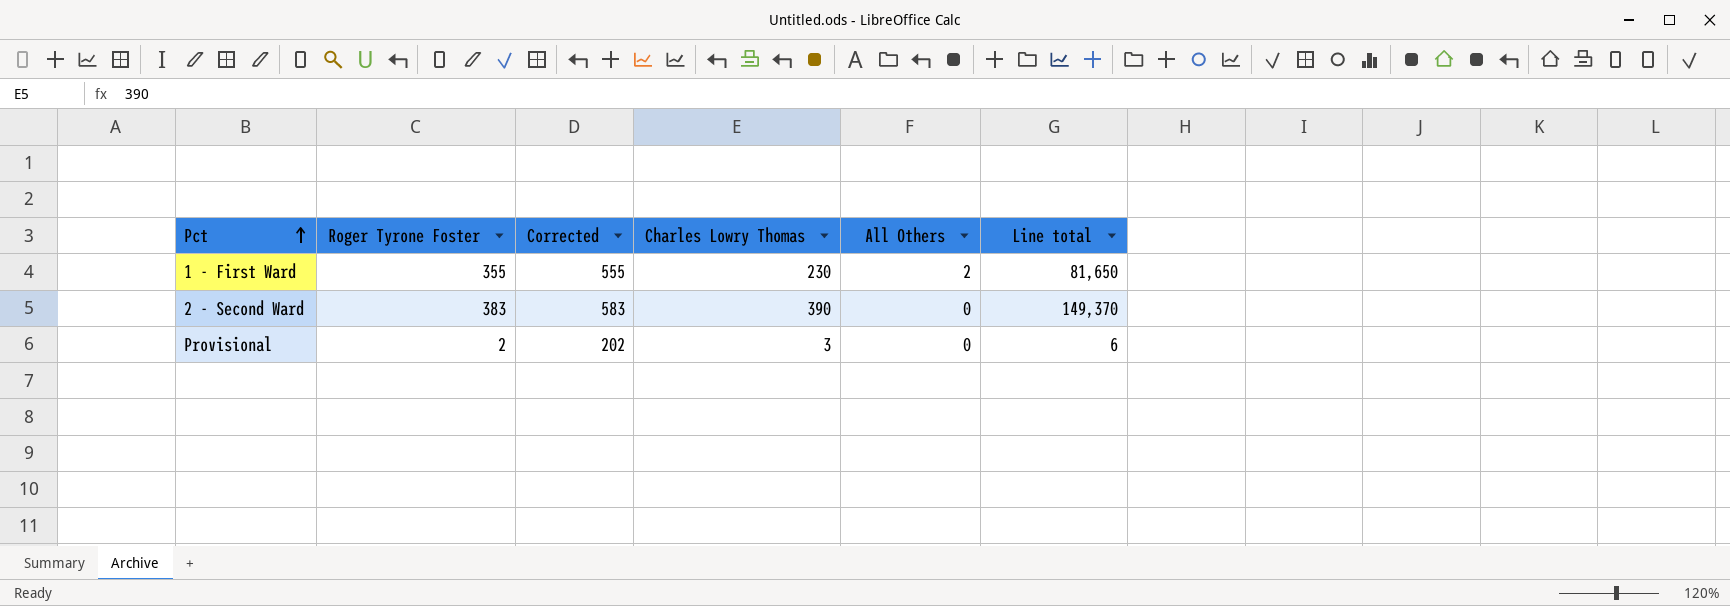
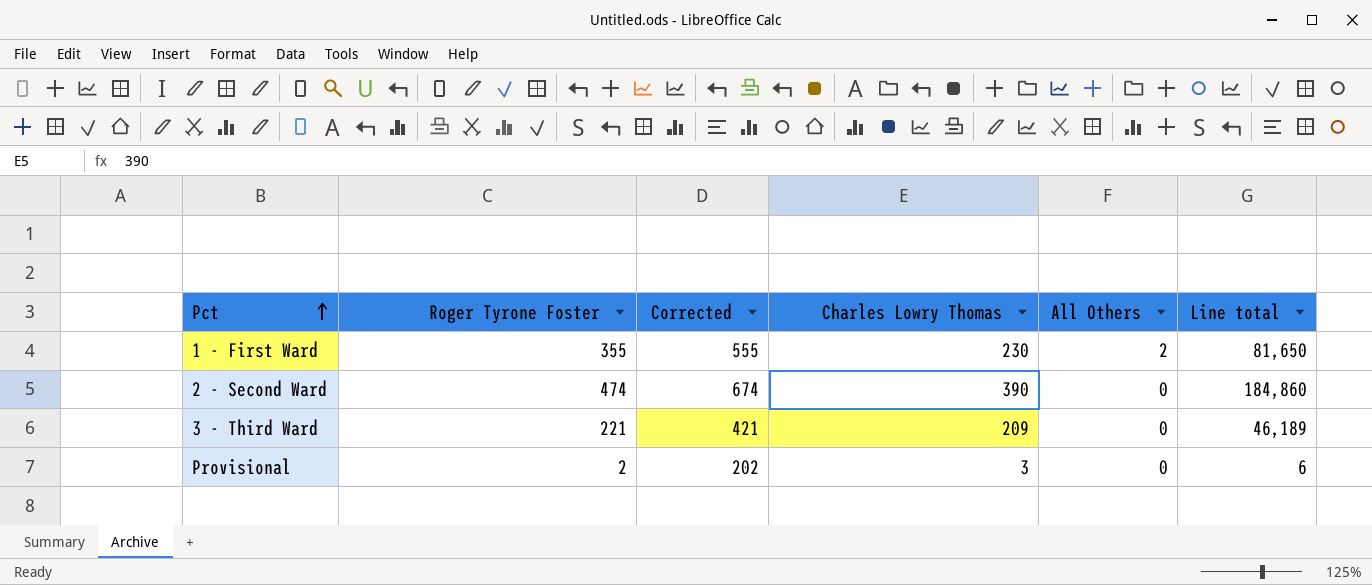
2 - Second Ward | Roger Tyrone Foster: 383 -> 474
2 - Second Ward | Corrected: 583 -> 674
2 - Second Ward | Line total: 149,370 -> 184,860
row 3 - Third Ward: none -> 221 | 421 | 209 | 0 | 46,189

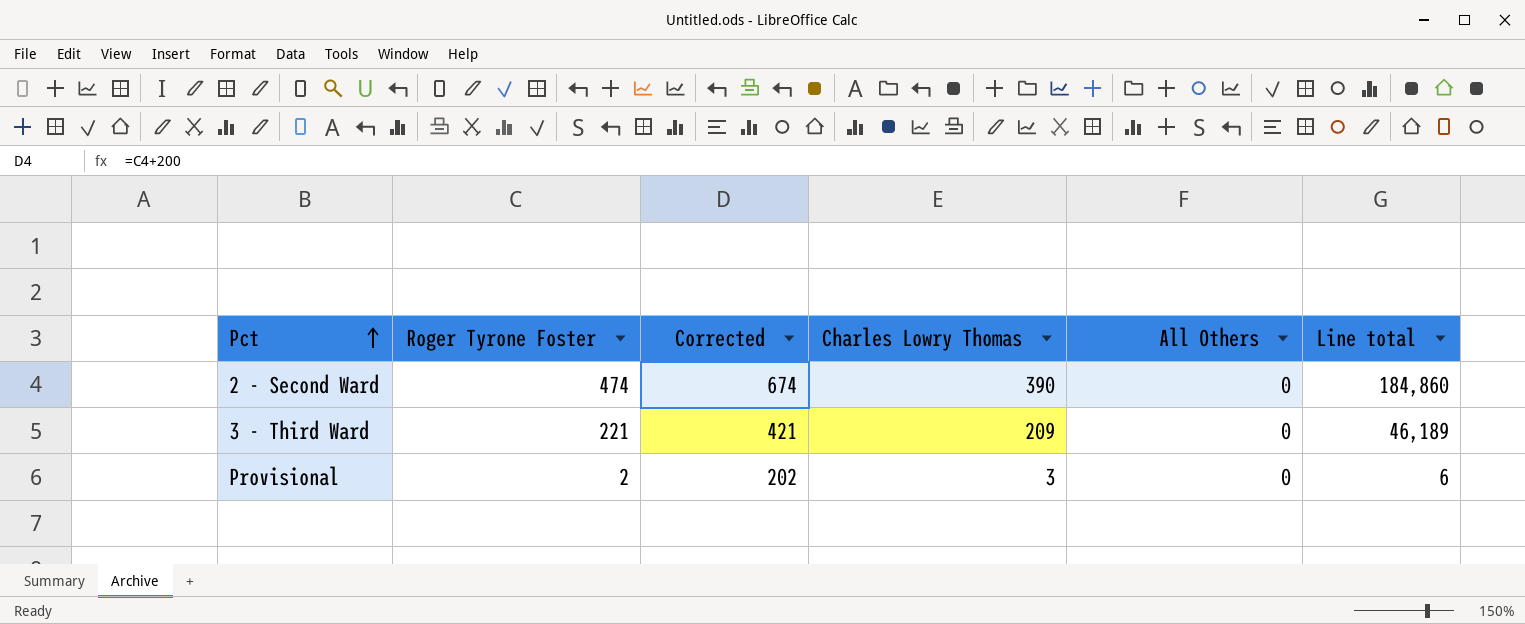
row 1 - First Ward: 355 | 555 | 230 | 2 | 81,650 -> none

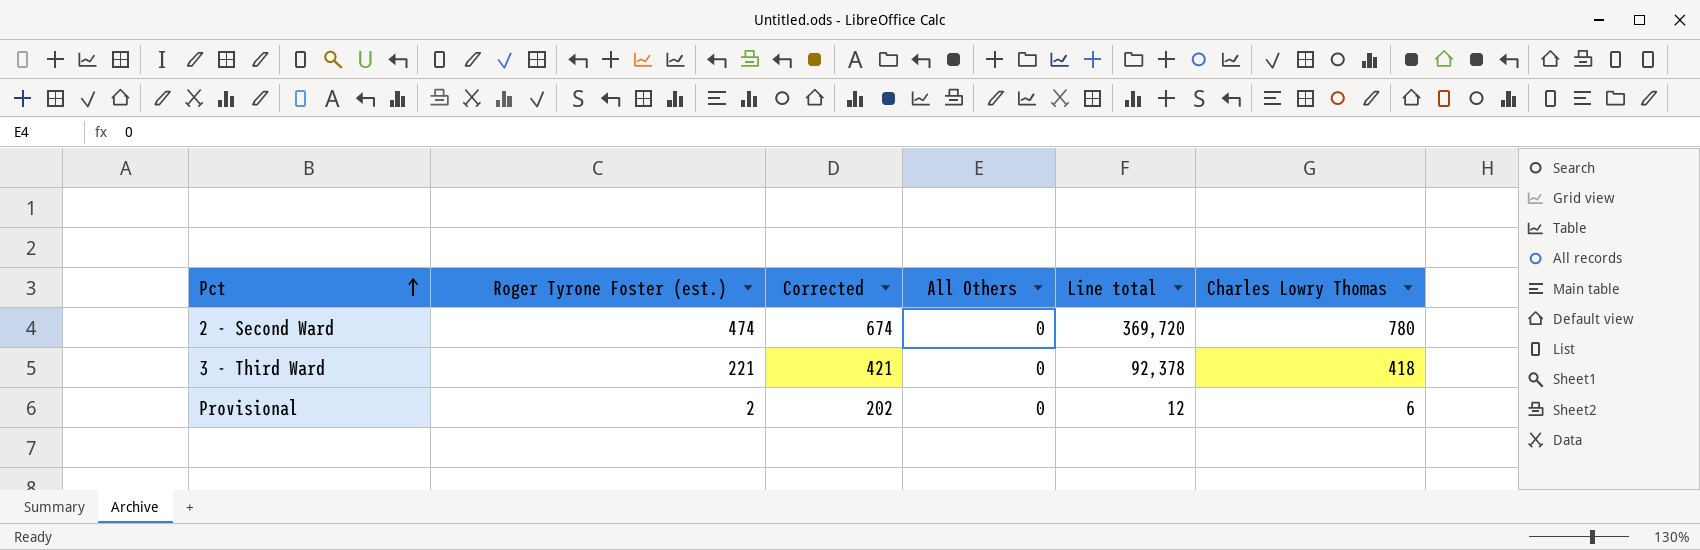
column name: Roger Tyrone Foster -> Roger Tyrone Foster (est.)
column Charles Lowry Thomas | position: 4 -> 6
2 - Second Ward | Line total: 184,860 -> 369,720
2 - Second Ward | Charles Lowry Thomas: 390 -> 780
3 - Third Ward | Line total: 46,189 -> 92,378
3 - Third Ward | Charles Lowry Thomas: 209 -> 418
Provisional | Line total: 6 -> 12
Provisional | Charles Lowry Thomas: 3 -> 6

